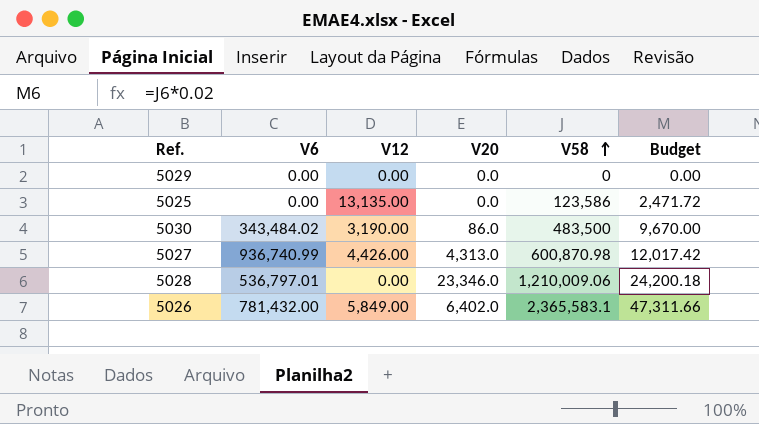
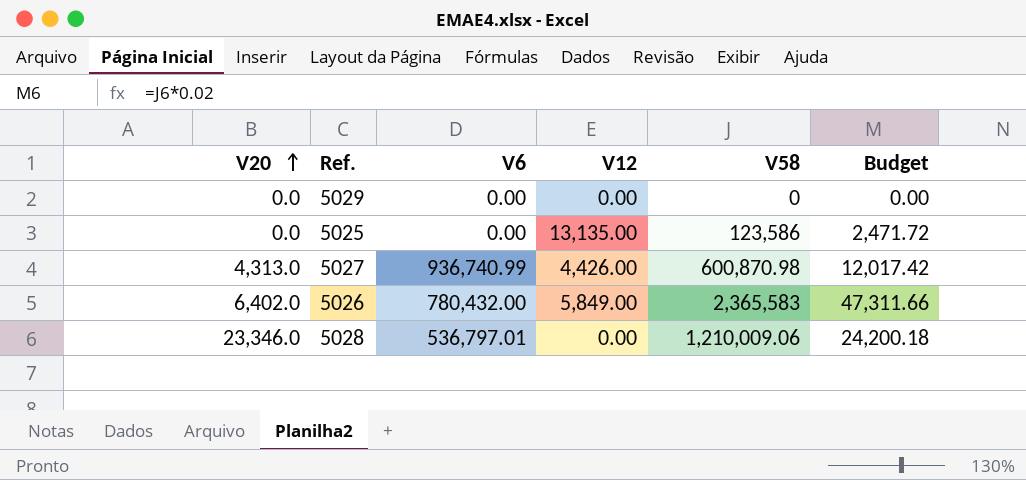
row order: V58 ascending -> V20 ascending
column V20 | position: 4 -> 1
row 5030: 343,484.02 | 3,190.00 | 86.0 | 483,500 | 9,670.00 -> none
5026 | V6: 781,432.00 -> 780,432.00
5026 | V58: 2,365,583.1 -> 2,365,583

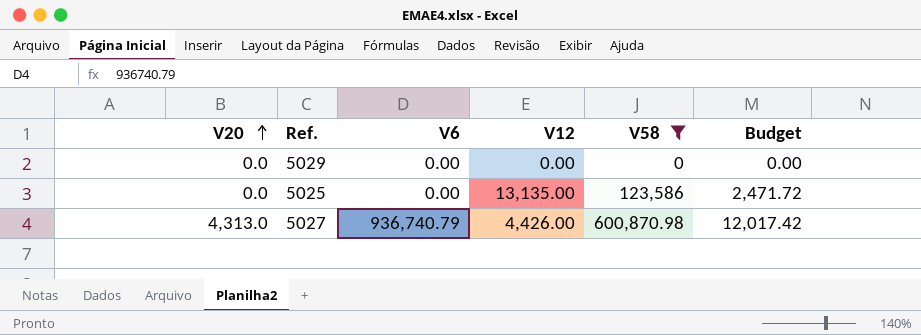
filter: none -> V58 <= 600,870.98
5027 | V6: 936,740.99 -> 936,740.79

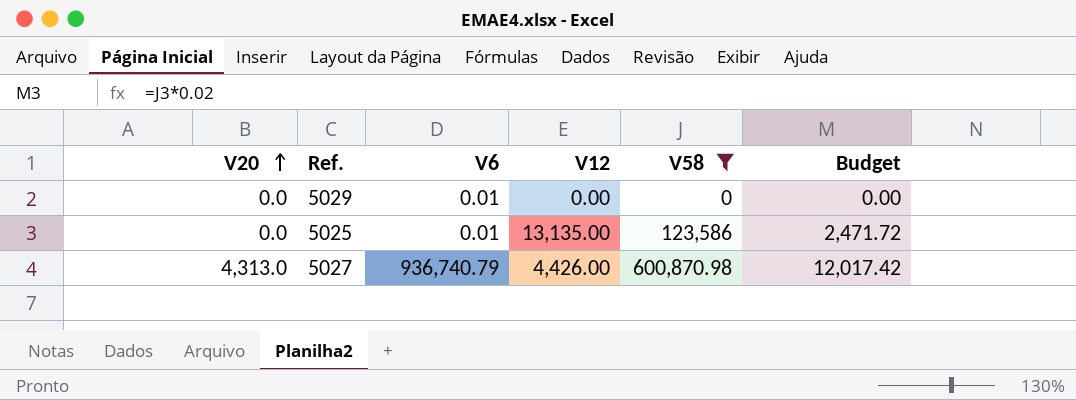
5029 | V6: 0.00 -> 0.01
5025 | V6: 0.00 -> 0.01

